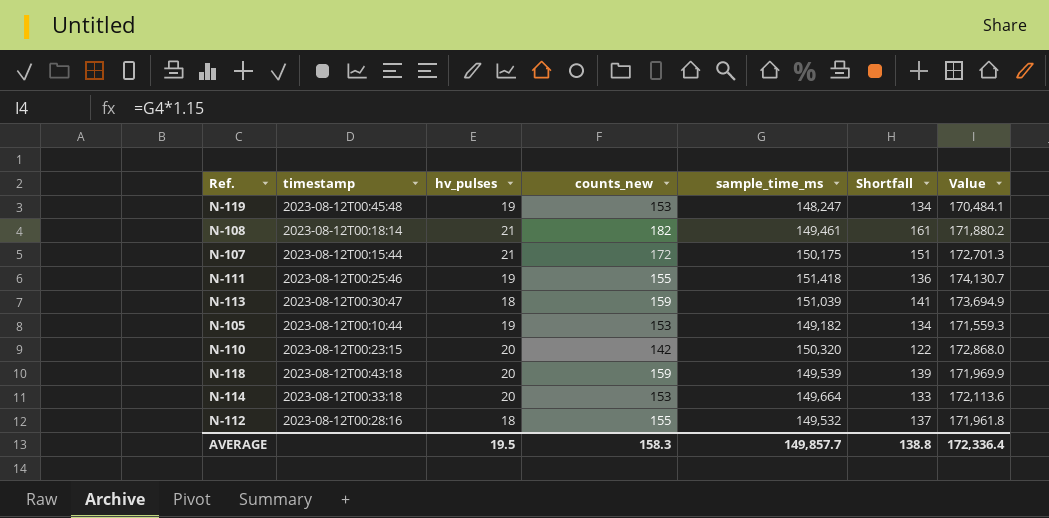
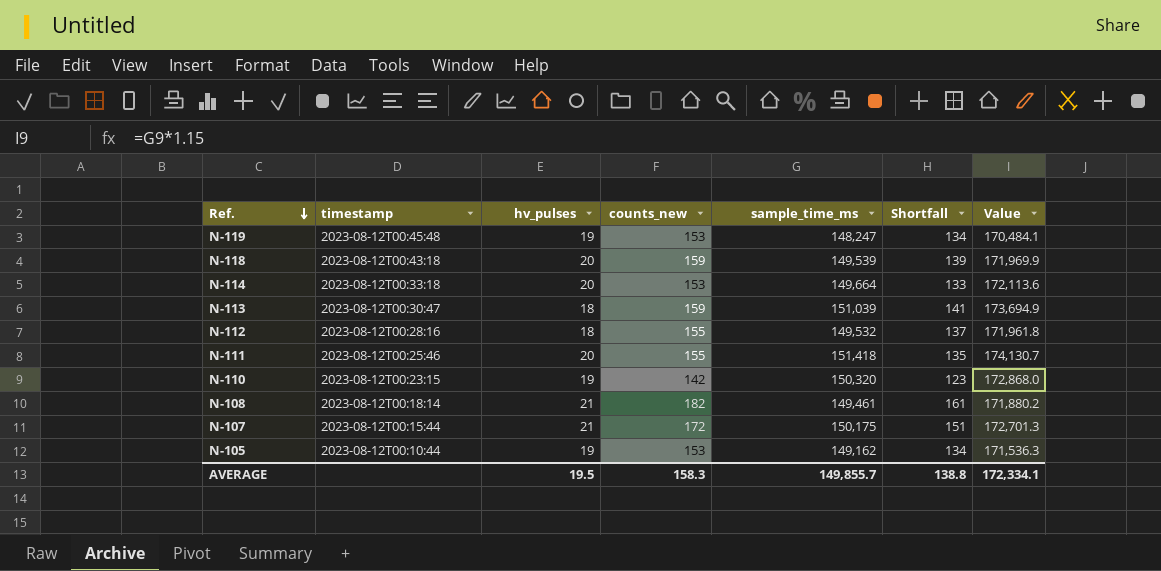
row order: none -> Ref. descending
N-111 | hv_pulses: 19 -> 20
N-111 | Shortfall: 136 -> 135
N-110 | hv_pulses: 20 -> 19
N-110 | Shortfall: 122 -> 123
N-105 | sample_time_ms: 149,182 -> 149,162
N-105 | Value: 171,559.3 -> 171,536.3
AVERAGE | sample_time_ms: 149,857.7 -> 149,855.7
AVERAGE | Value: 172,336.4 -> 172,334.1

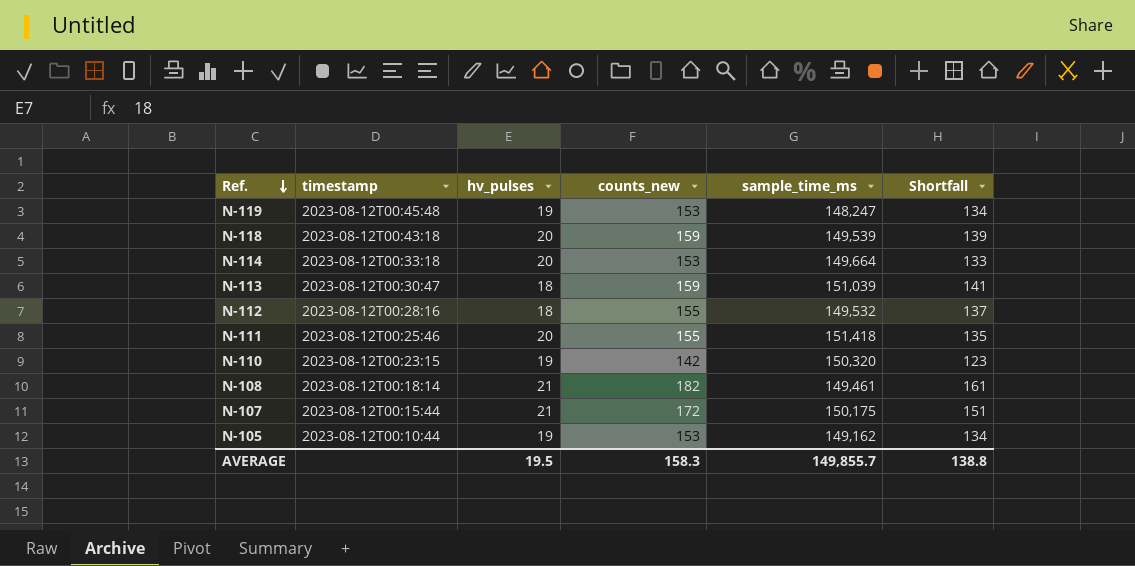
column Value | formula: [sample_time_ms] * 1.15 -> none

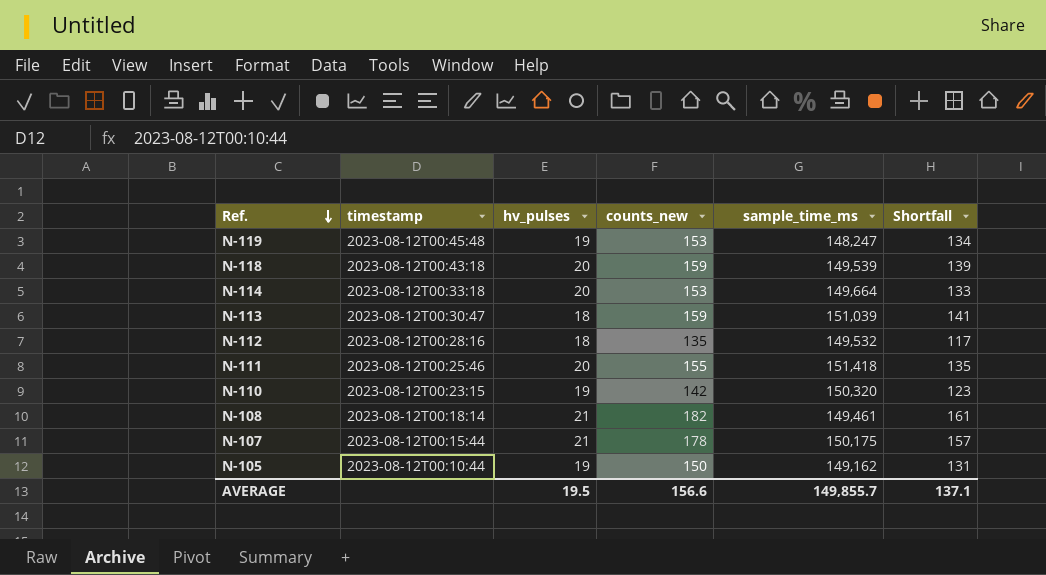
N-112 | counts_new: 155 -> 135
N-112 | Shortfall: 137 -> 117
N-107 | counts_new: 172 -> 178
N-107 | Shortfall: 151 -> 157
N-105 | counts_new: 153 -> 150
N-105 | Shortfall: 134 -> 131
AVERAGE | counts_new: 158.3 -> 156.6
AVERAGE | Shortfall: 138.8 -> 137.1

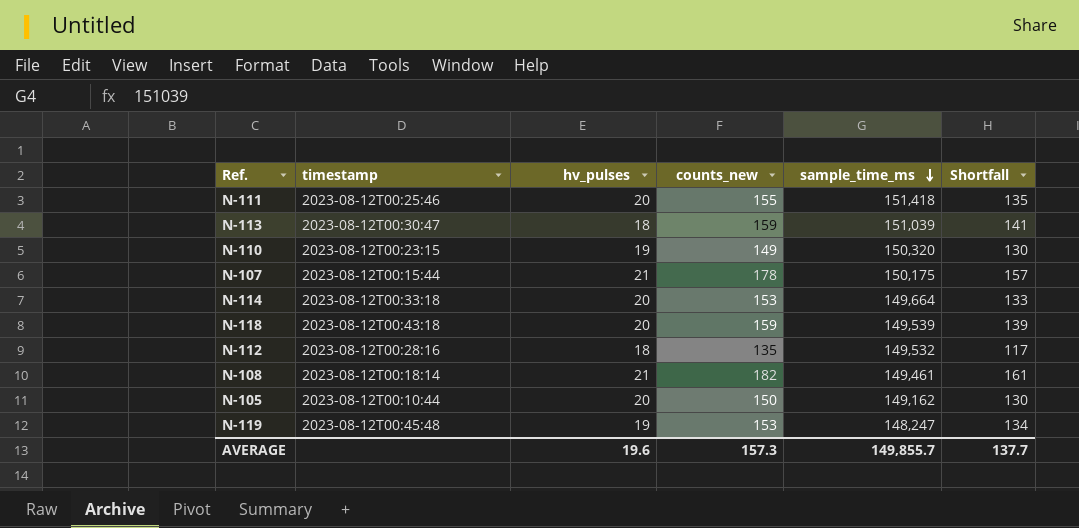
row order: Ref. descending -> sample_time_ms descending
N-110 | counts_new: 142 -> 149
N-110 | Shortfall: 123 -> 130
N-105 | hv_pulses: 19 -> 20
N-105 | Shortfall: 131 -> 130
AVERAGE | hv_pulses: 19.5 -> 19.6
AVERAGE | counts_new: 156.6 -> 157.3
AVERAGE | Shortfall: 137.1 -> 137.7

